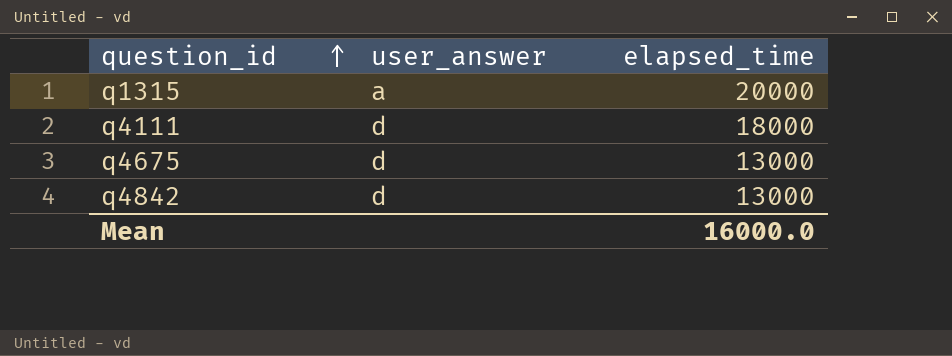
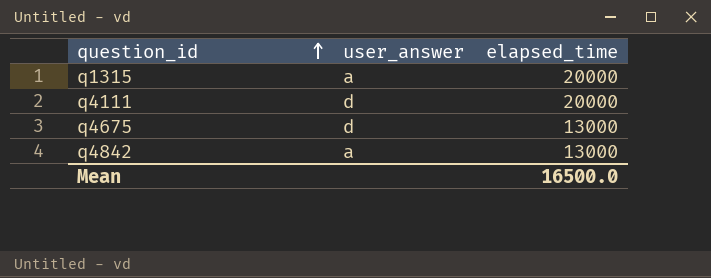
q4111 | elapsed_time: 18000 -> 20000
q4842 | user_answer: d -> a
Mean | elapsed_time: 16000.0 -> 16500.0

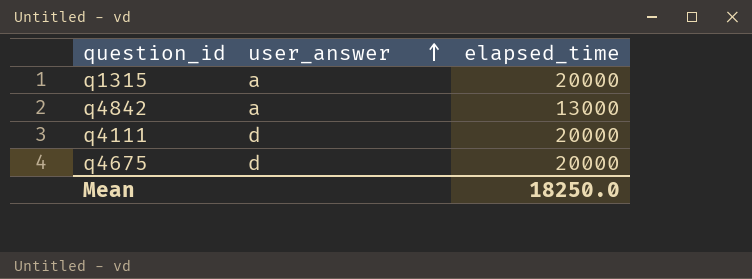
row order: question_id ascending -> user_answer ascending
q4675 | elapsed_time: 13000 -> 20000
Mean | elapsed_time: 16500.0 -> 18250.0

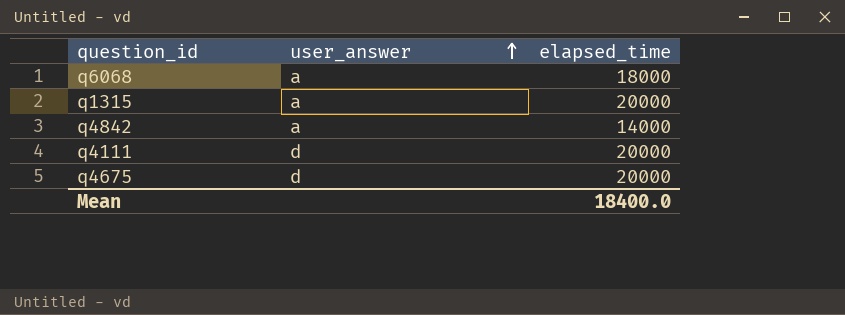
row q6068: none -> a | 18000
q4842 | elapsed_time: 13000 -> 14000
Mean | elapsed_time: 18250.0 -> 18400.0

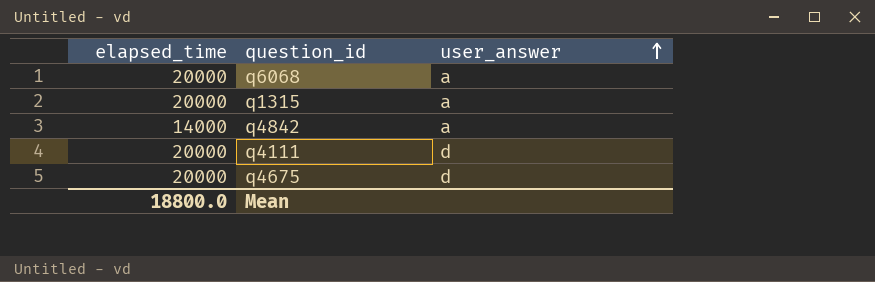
column elapsed_time | position: 3 -> 1
q6068 | elapsed_time: 18000 -> 20000
Mean | elapsed_time: 18400.0 -> 18800.0

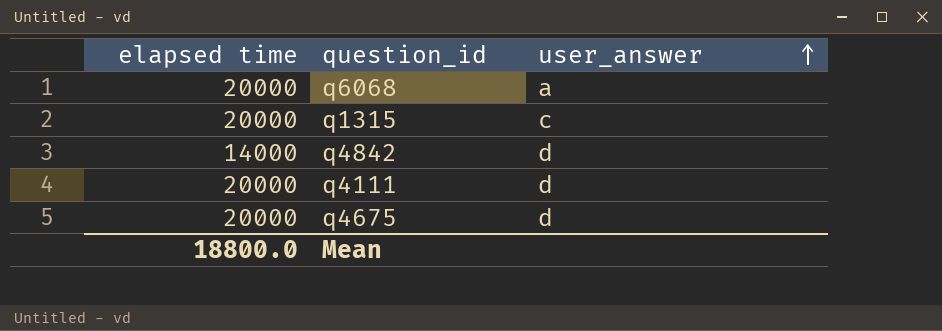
column name: elapsed_time -> elapsed time
q1315 | user_answer: a -> c
q4842 | user_answer: a -> d

